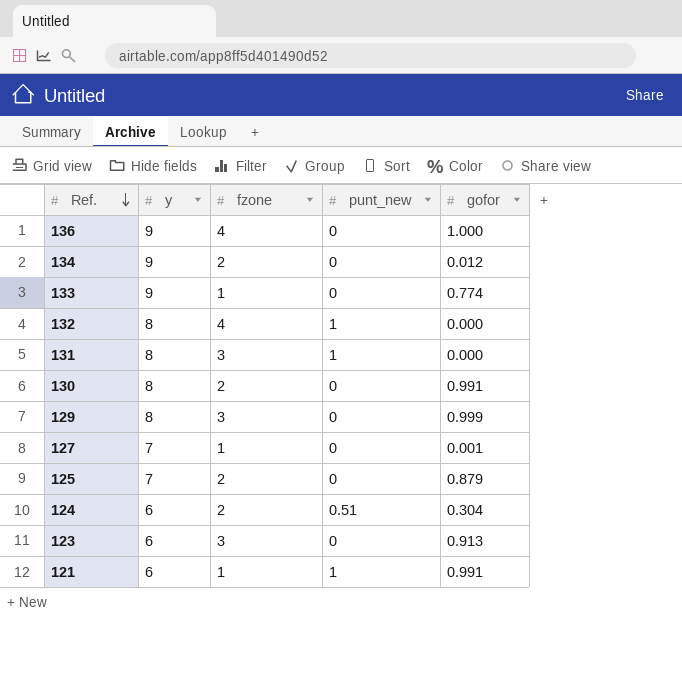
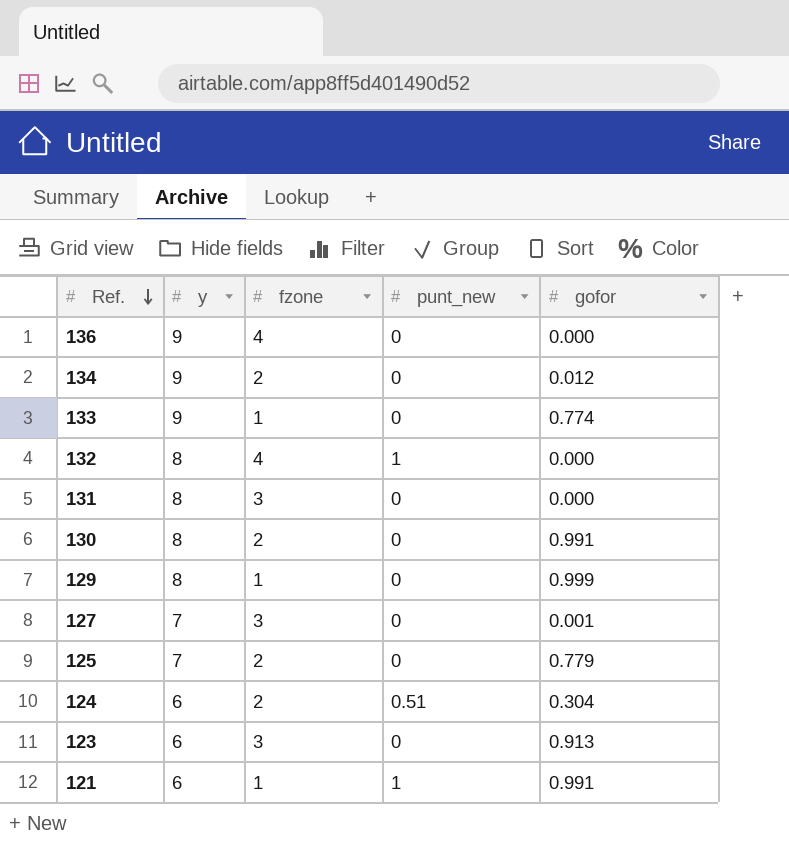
136 | gofor: 1.000 -> 0.000
131 | punt_new: 1 -> 0
129 | fzone: 3 -> 1
127 | fzone: 1 -> 3
125 | gofor: 0.879 -> 0.779

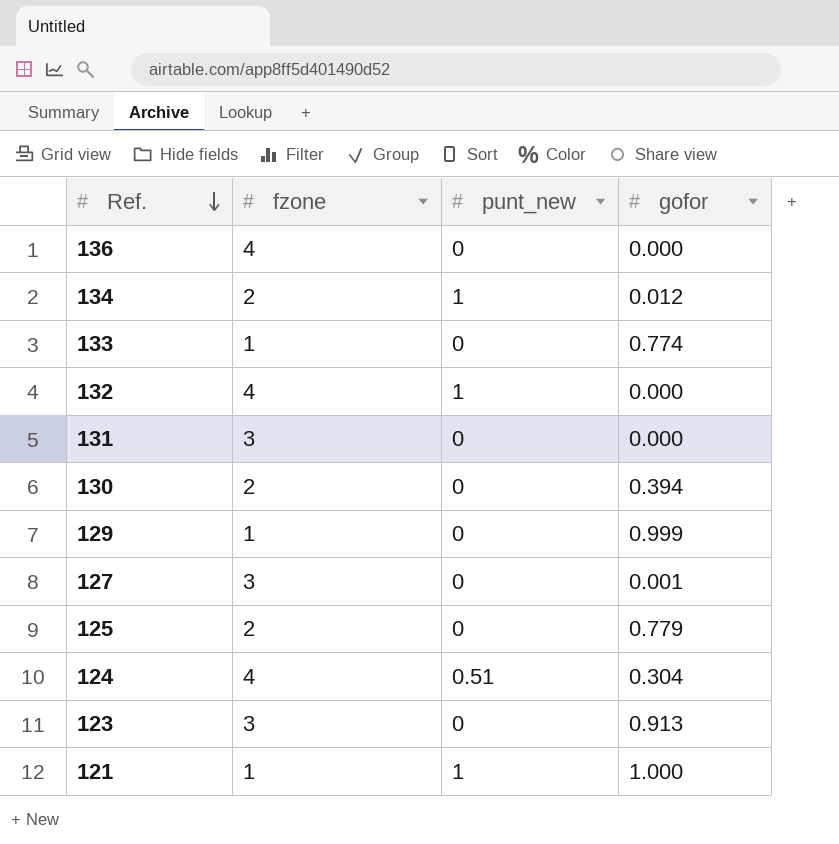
column y | position: 2 -> none
134 | punt_new: 0 -> 1
130 | gofor: 0.991 -> 0.394
124 | fzone: 2 -> 4
121 | gofor: 0.991 -> 1.000

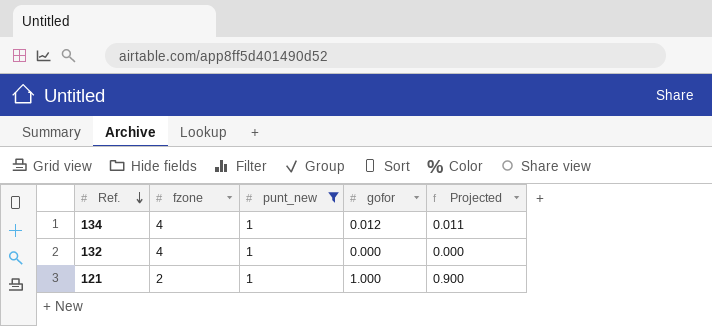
filter: none -> punt_new = 1
column Projected | formula: none -> [gofor] * 0.9
134 | fzone: 2 -> 4
121 | fzone: 1 -> 2

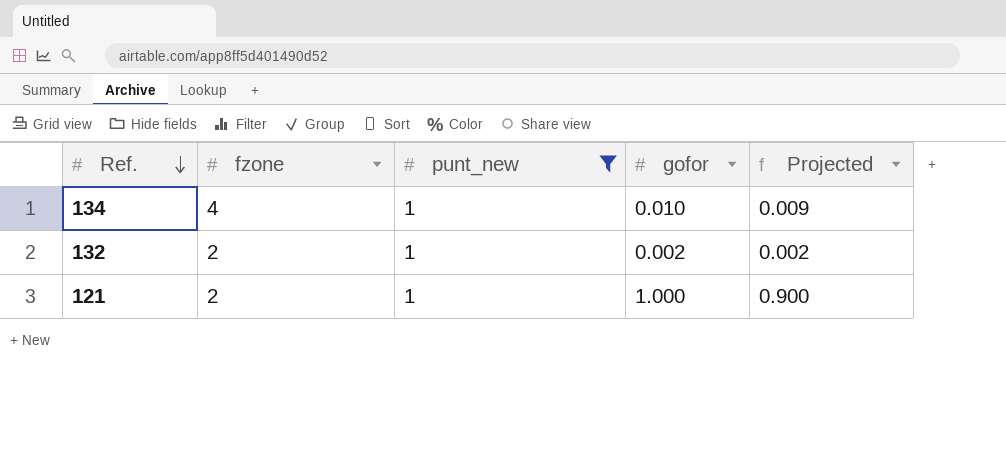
134 | gofor: 0.012 -> 0.010
134 | Projected: 0.011 -> 0.009
132 | fzone: 4 -> 2
132 | gofor: 0.000 -> 0.002
132 | Projected: 0.000 -> 0.002

